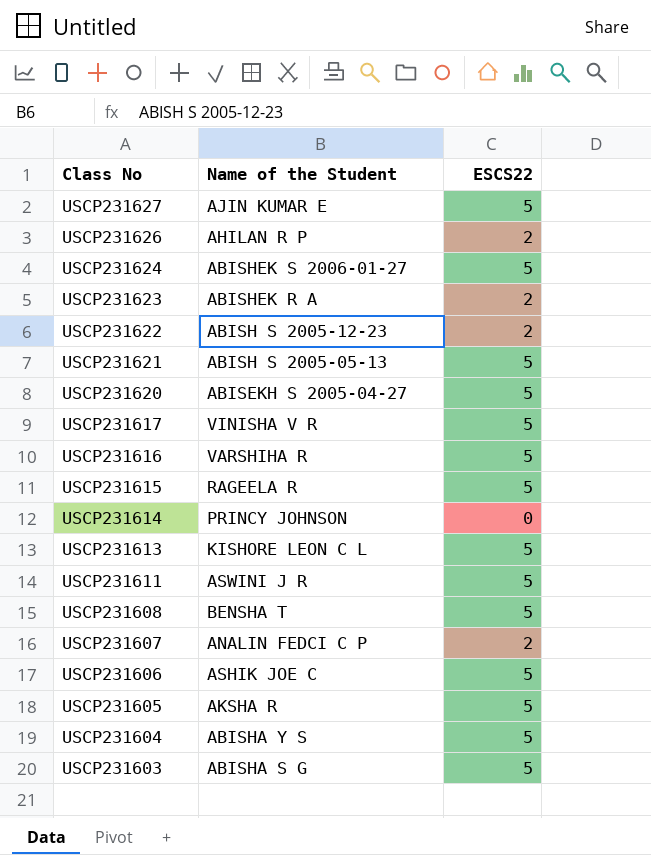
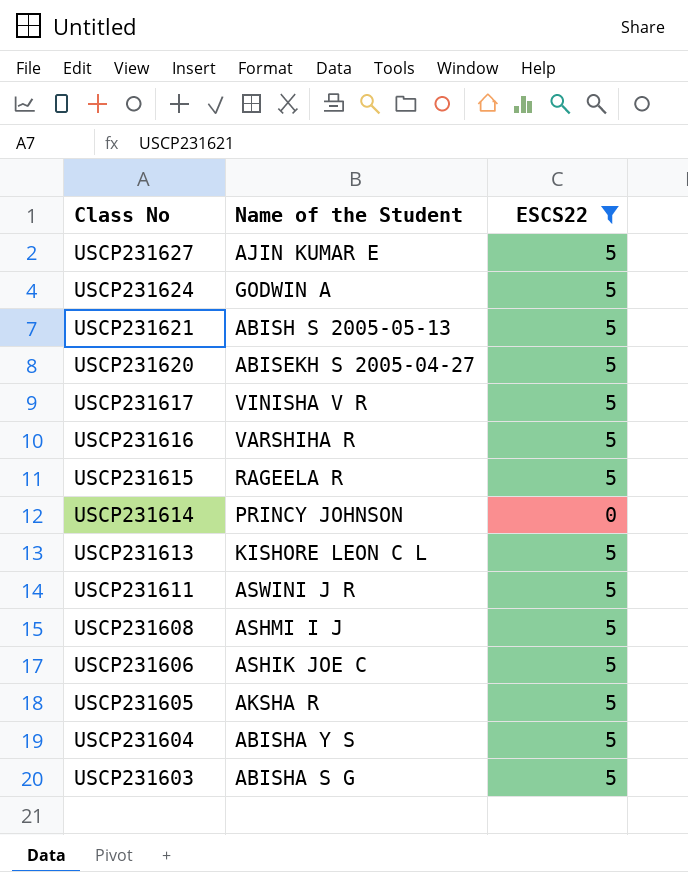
filter: none -> ESCS22 != 2
USCP231624 | Name of the Student: ABISHEK S 2006-01-27 -> GODWIN A
USCP231608 | Name of the Student: BENSHA T -> ASHMI I J

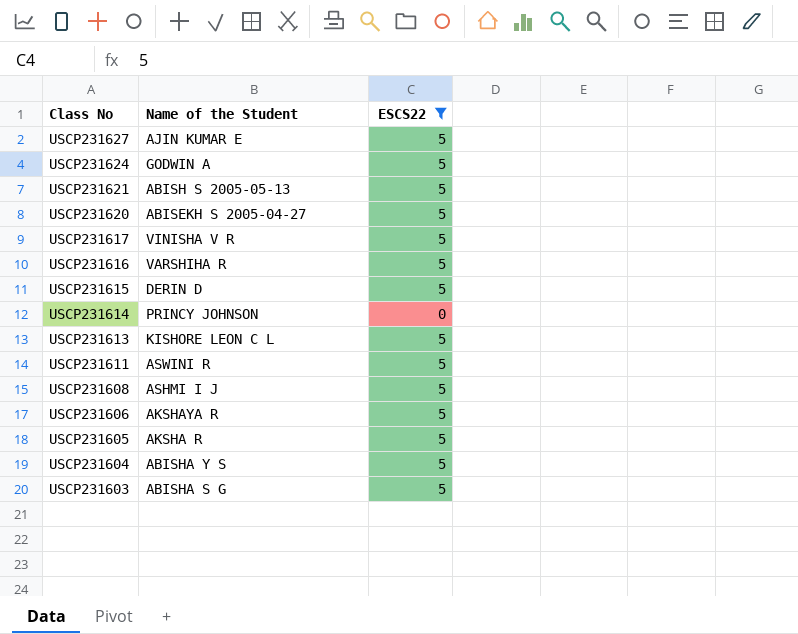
USCP231615 | Name of the Student: RAGEELA R -> DERIN D
USCP231611 | Name of the Student: ASWINI J R -> ASWINI R
USCP231606 | Name of the Student: ASHIK JOE C -> AKSHAYA R

